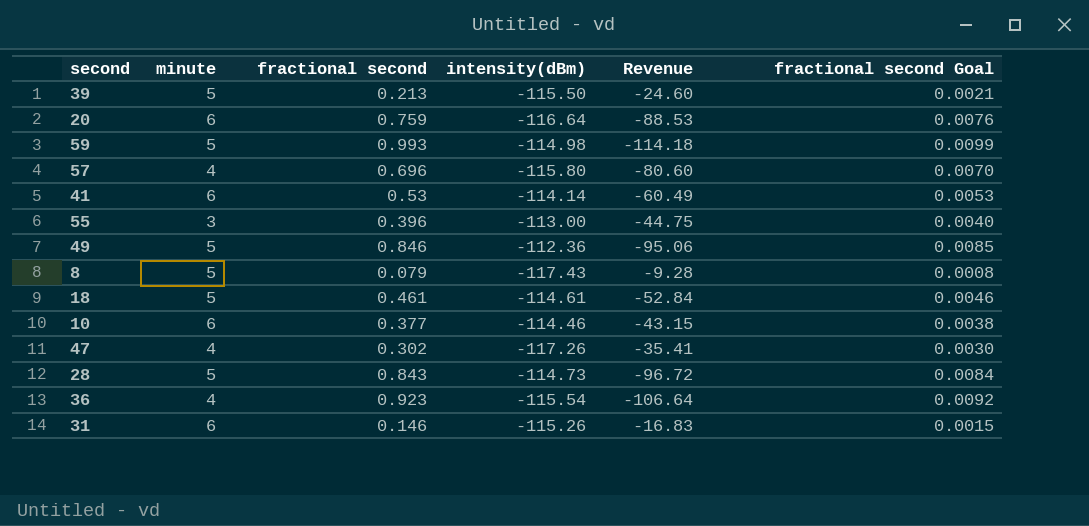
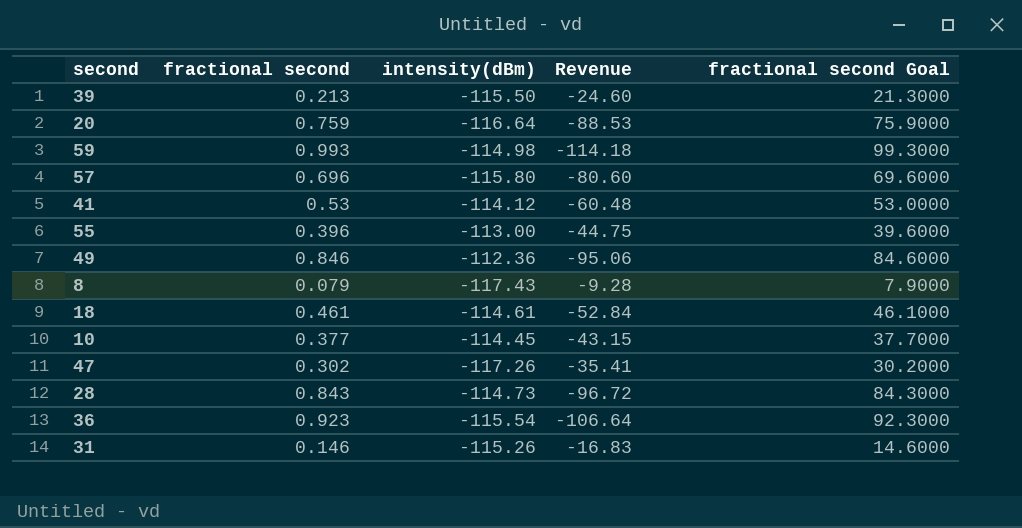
column minute | position: 2 -> none
column fractional second Goal | formula: [fractional second] * 0.01 -> [fractional second] * 100
41 | intensity(dBm): -114.14 -> -114.12
41 | Revenue: -60.49 -> -60.48
10 | intensity(dBm): -114.46 -> -114.45

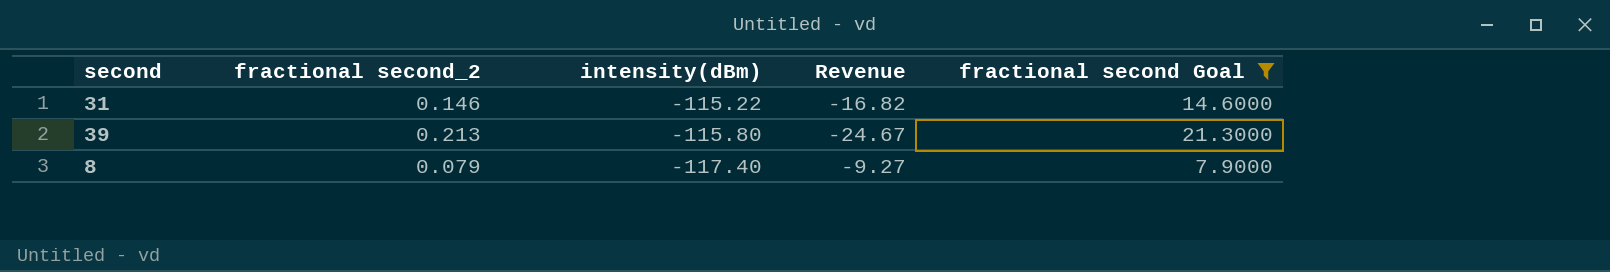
filter: none -> fractional second Goal <= 21.3000
row order: none -> intensity(dBm) descending
column name: fractional second -> fractional second_2
31 | intensity(dBm): -115.26 -> -115.22
31 | Revenue: -16.83 -> -16.82
39 | intensity(dBm): -115.50 -> -115.80
39 | Revenue: -24.60 -> -24.67
8 | intensity(dBm): -117.43 -> -117.40
8 | Revenue: -9.28 -> -9.27

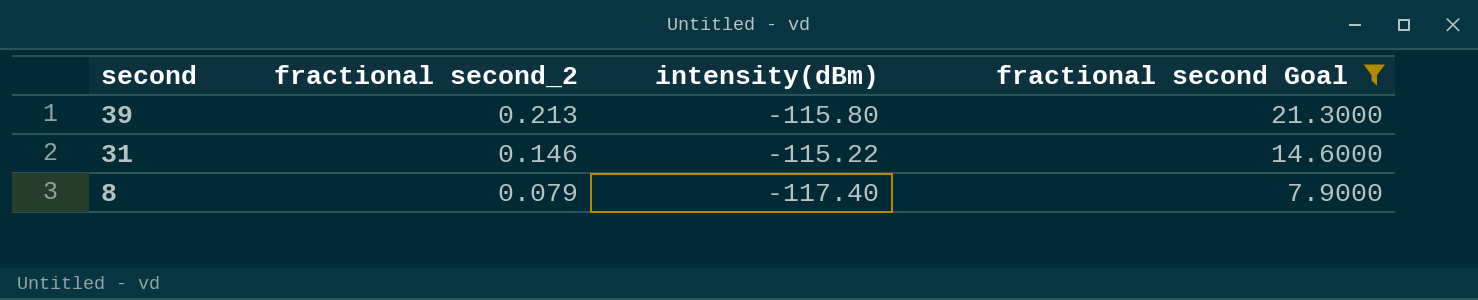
row order: intensity(dBm) descending -> second descending
column Revenue | formula: [fractional second_2] * [intensity(dBm)] -> none

